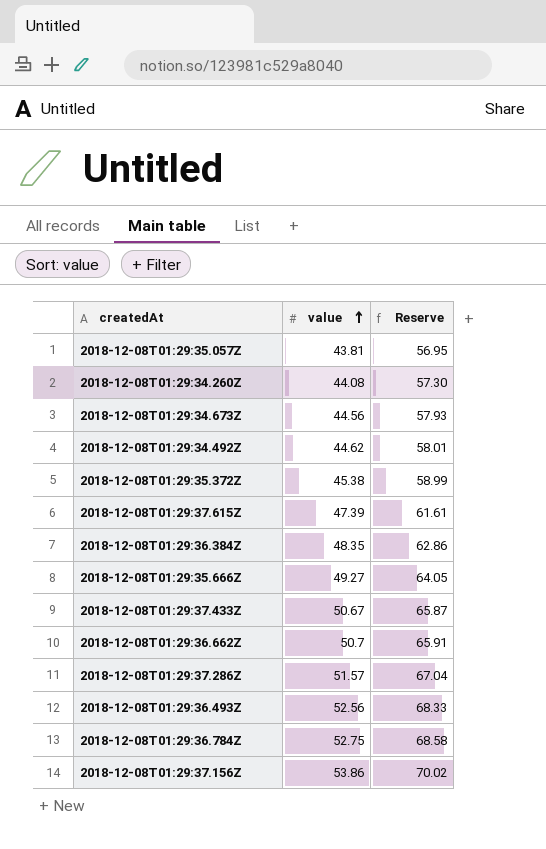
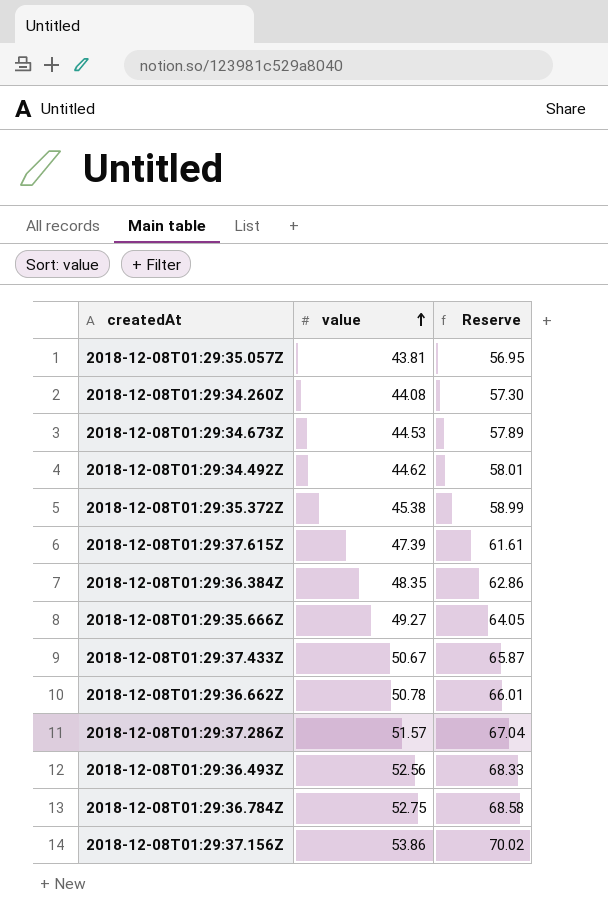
2018-12-08T01:29:34.673Z | value: 44.56 -> 44.53
2018-12-08T01:29:34.673Z | Reserve: 57.93 -> 57.89
2018-12-08T01:29:36.662Z | value: 50.7 -> 50.78
2018-12-08T01:29:36.662Z | Reserve: 65.91 -> 66.01

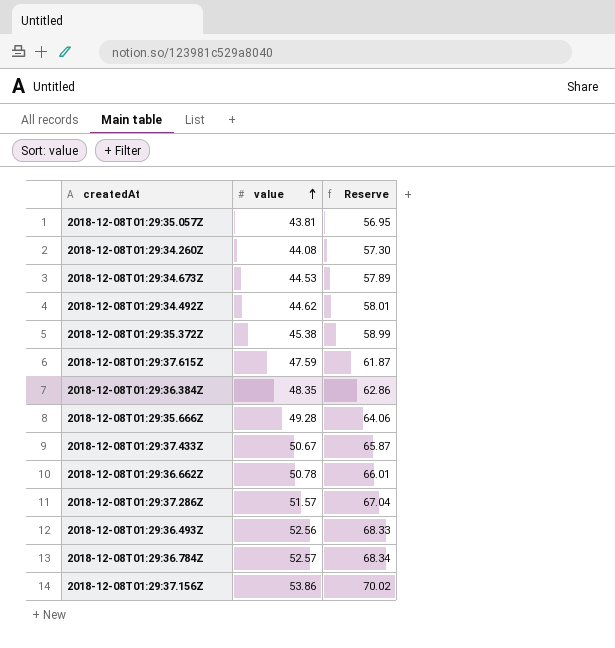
2018-12-08T01:29:37.615Z | value: 47.39 -> 47.59
2018-12-08T01:29:37.615Z | Reserve: 61.61 -> 61.87
2018-12-08T01:29:35.666Z | value: 49.27 -> 49.28
2018-12-08T01:29:35.666Z | Reserve: 64.05 -> 64.06
2018-12-08T01:29:36.784Z | value: 52.75 -> 52.57
2018-12-08T01:29:36.784Z | Reserve: 68.58 -> 68.34

